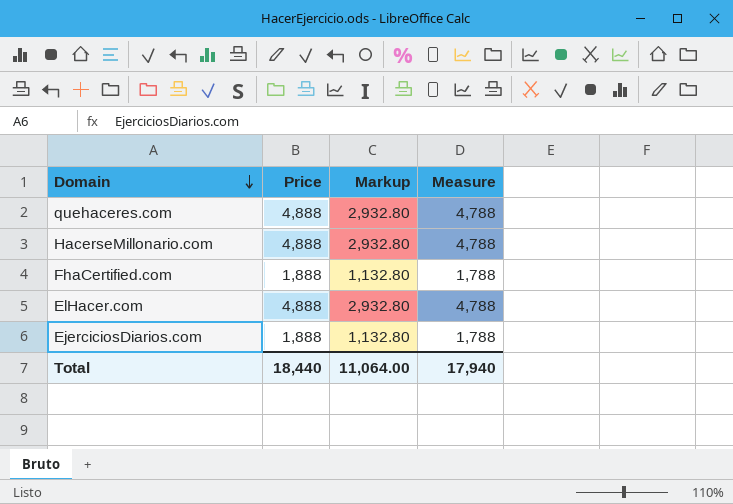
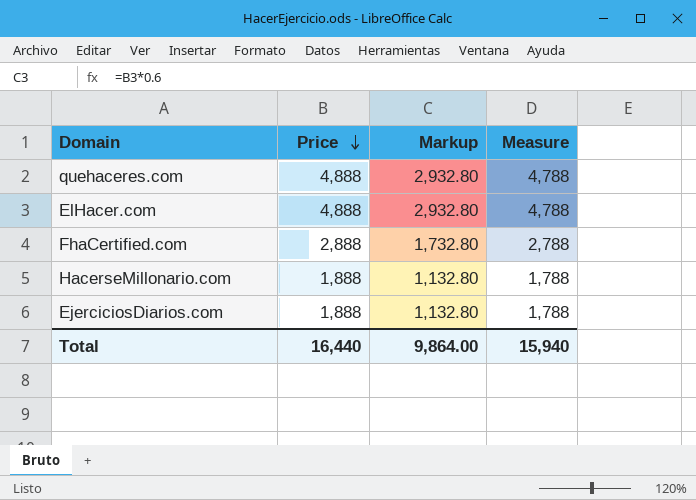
row order: Domain descending -> Price descending
FhaCertified.com | Price: 1,888 -> 2,888
FhaCertified.com | Markup: 1,132.80 -> 1,732.80
FhaCertified.com | Measure: 1,788 -> 2,788
HacerseMillonario.com | Price: 4,888 -> 1,888
HacerseMillonario.com | Markup: 2,932.80 -> 1,132.80
HacerseMillonario.com | Measure: 4,788 -> 1,788
Total | Price: 18,440 -> 16,440
Total | Markup: 11,064.00 -> 9,864.00
Total | Measure: 17,940 -> 15,940

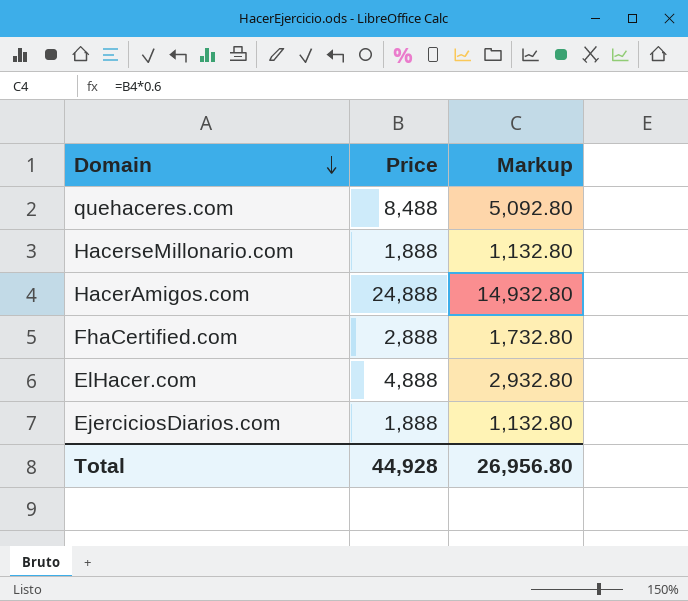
row order: Price descending -> Domain descending
column Measure | formula: [Price] - 100 -> none
quehaceres.com | Price: 4,888 -> 8,488
quehaceres.com | Markup: 2,932.80 -> 5,092.80
row HacerAmigos.com: none -> 24,888 | 14,932.80
Total | Price: 16,440 -> 44,928
Total | Markup: 9,864.00 -> 26,956.80

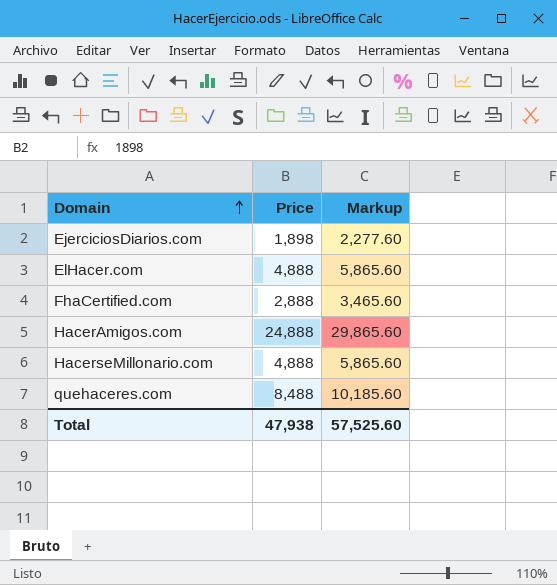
row order: Domain descending -> Domain ascending
column Markup | formula: [Price] * 0.6 -> [Price] * 1.2
EjerciciosDiarios.com | Price: 1,888 -> 1,898
HacerseMillonario.com | Price: 1,888 -> 4,888
Total | Price: 44,928 -> 47,938
Total | Markup: 26,956.80 -> 57,525.60

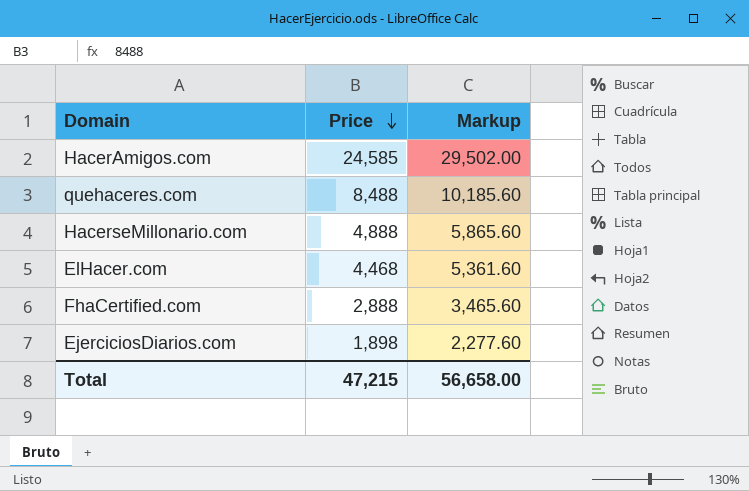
row order: Domain ascending -> Price descending
HacerAmigos.com | Price: 24,888 -> 24,585
HacerAmigos.com | Markup: 29,865.60 -> 29,502.00
ElHacer.com | Price: 4,888 -> 4,468
ElHacer.com | Markup: 5,865.60 -> 5,361.60
Total | Price: 47,938 -> 47,215
Total | Markup: 57,525.60 -> 56,658.00

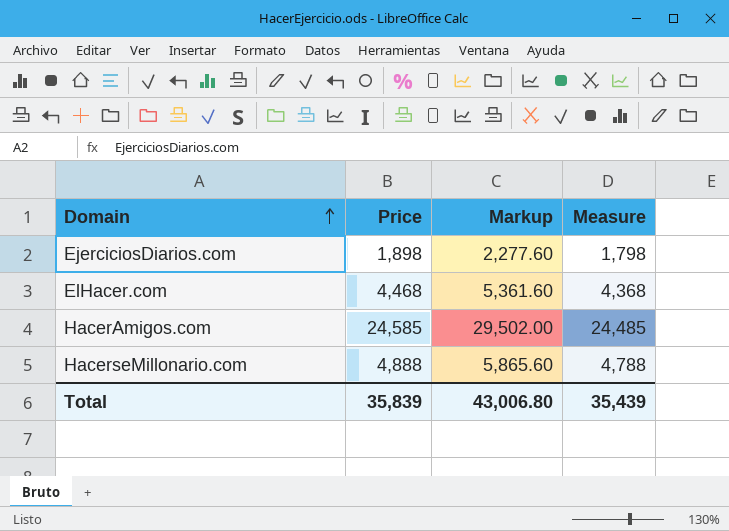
row order: Price descending -> Domain ascending
column Measure | formula: none -> [Price] - 100
row quehaceres.com: 8,488 | 10,185.60 -> none
row FhaCertified.com: 2,888 | 3,465.60 -> none
Total | Price: 47,215 -> 35,839
Total | Markup: 56,658.00 -> 43,006.80

